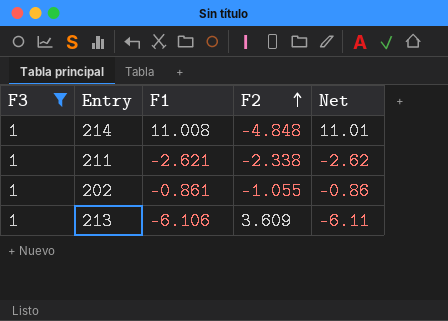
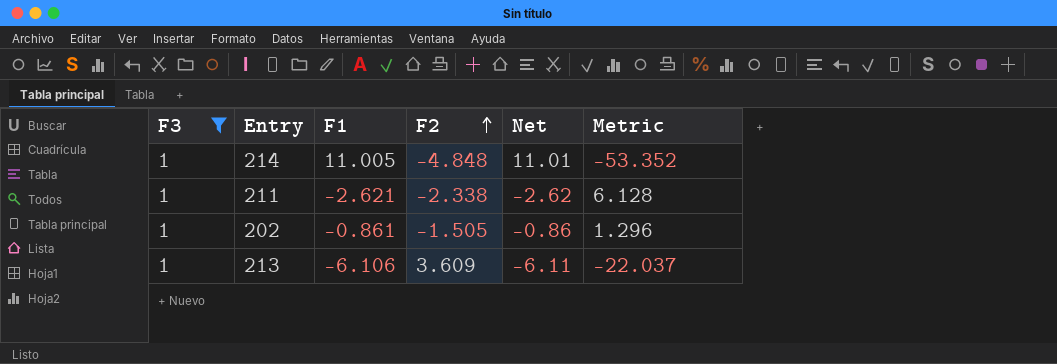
column Metric | formula: none -> [F1] * [F2]
214 | F1: 11.008 -> 11.005
202 | F2: -1.055 -> -1.505

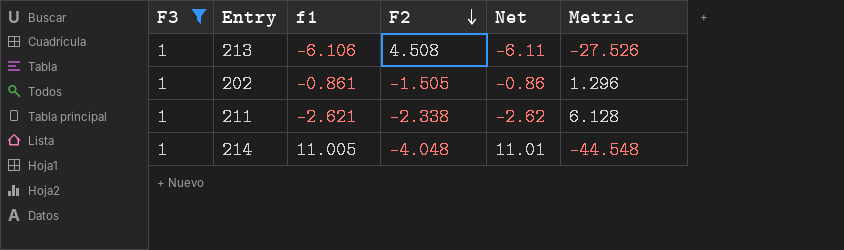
row order: F2 ascending -> F2 descending
column name: F1 -> f1
213 | F2: 3.609 -> 4.508
213 | Metric: -22.037 -> -27.526
214 | F2: -4.848 -> -4.048
214 | Metric: -53.352 -> -44.548

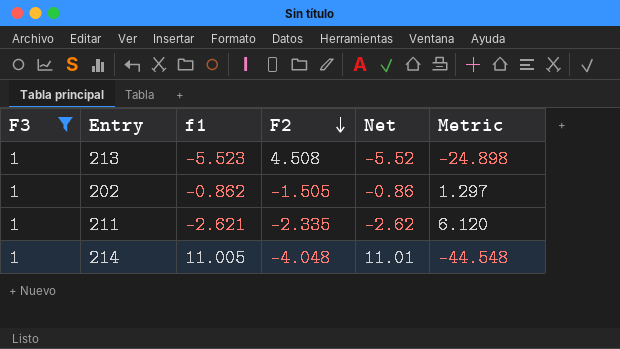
213 | f1: -6.106 -> -5.523
213 | Net: -6.11 -> -5.52
213 | Metric: -27.526 -> -24.898
202 | f1: -0.861 -> -0.862
202 | Metric: 1.296 -> 1.297
211 | F2: -2.338 -> -2.335
211 | Metric: 6.128 -> 6.120

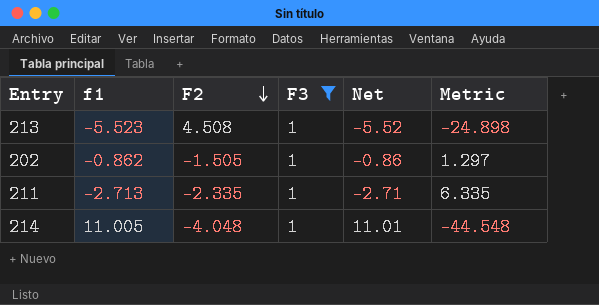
column F3 | position: 1 -> 4
211 | f1: -2.621 -> -2.713
211 | Net: -2.62 -> -2.71
211 | Metric: 6.120 -> 6.335

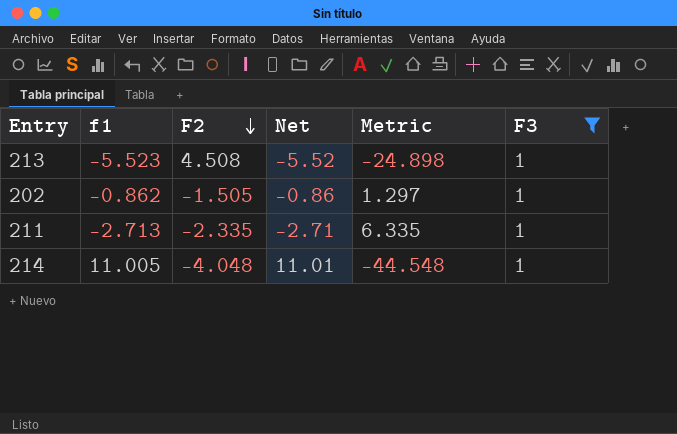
column F3 | position: 4 -> 6

